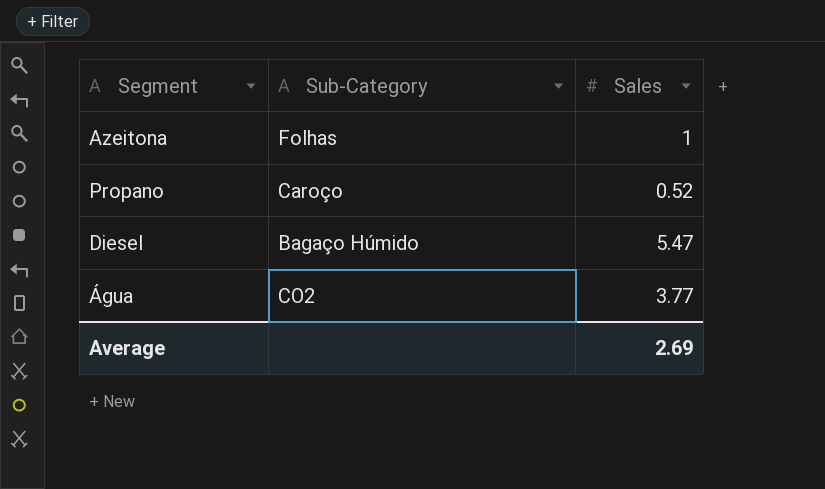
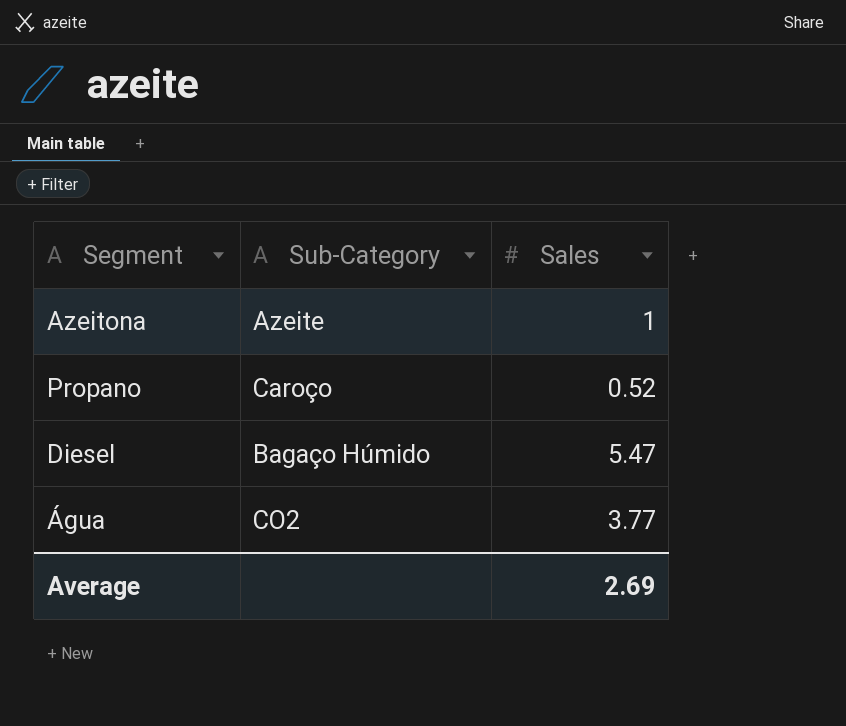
Azeitona | Sub-Category: Folhas -> Azeite

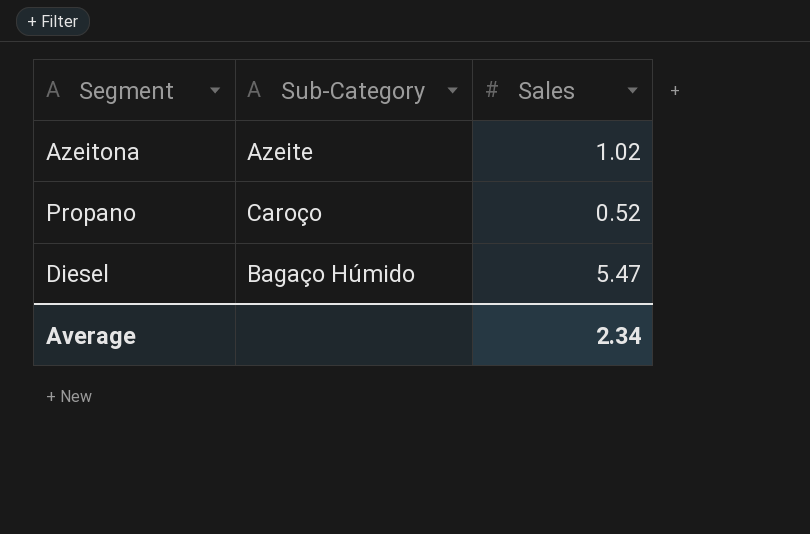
row Água: CO2 | 3.77 -> none
Azeitona | Sales: 1 -> 1.02
Average | Sales: 2.69 -> 2.34

